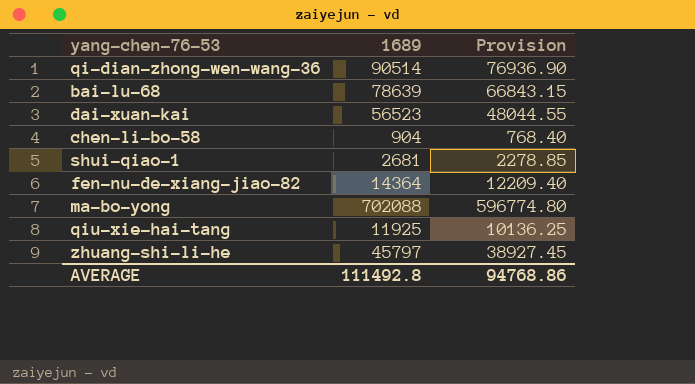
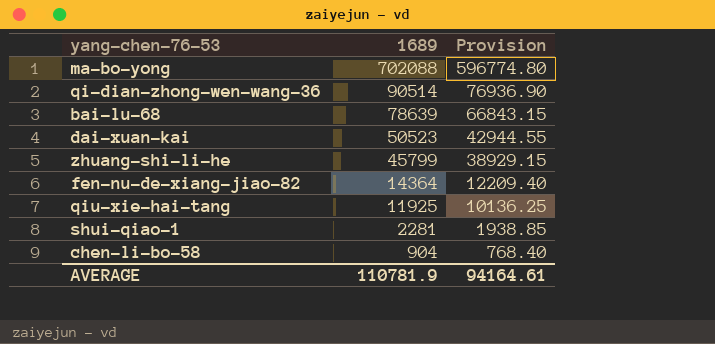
row order: none -> 1689 descending
dai-xuan-kai | 1689: 56523 -> 50523
dai-xuan-kai | Provision: 48044.55 -> 42944.55
zhuang-shi-li-he | 1689: 45797 -> 45799
zhuang-shi-li-he | Provision: 38927.45 -> 38929.15
shui-qiao-1 | 1689: 2681 -> 2281
shui-qiao-1 | Provision: 2278.85 -> 1938.85
AVERAGE | 1689: 111492.8 -> 110781.9
AVERAGE | Provision: 94768.86 -> 94164.61

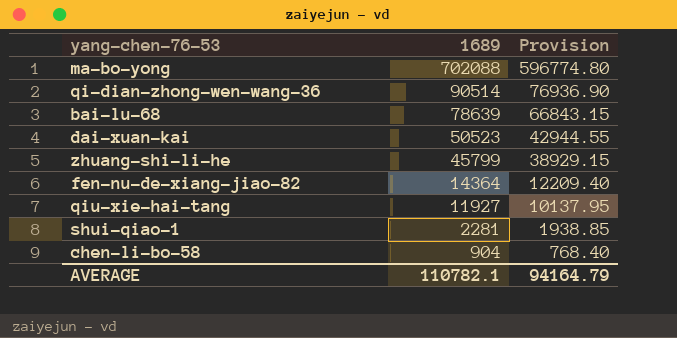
qiu-xie-hai-tang | 1689: 11925 -> 11927
qiu-xie-hai-tang | Provision: 10136.25 -> 10137.95
AVERAGE | 1689: 110781.9 -> 110782.1
AVERAGE | Provision: 94164.61 -> 94164.79

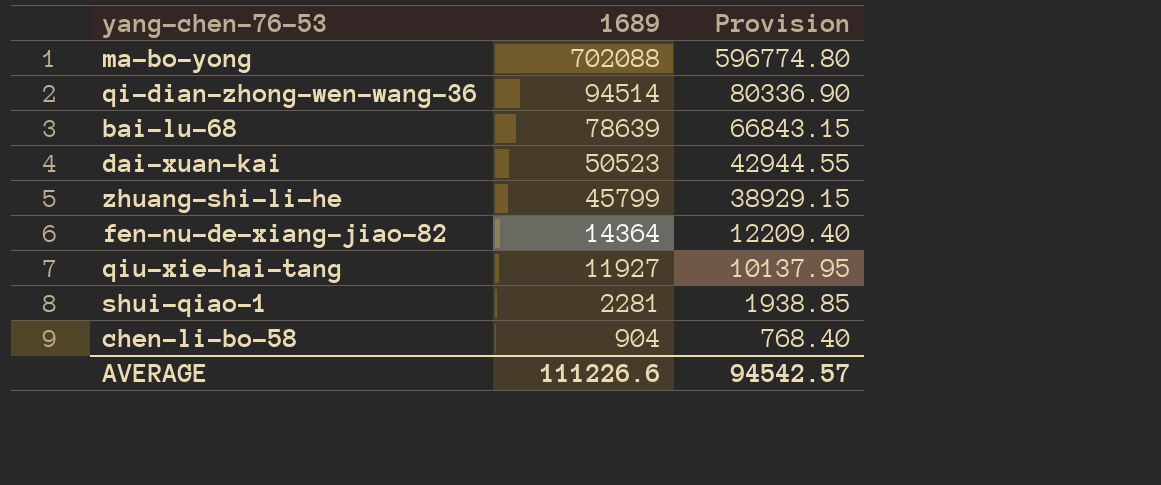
qi-dian-zhong-wen-wang-36 | 1689: 90514 -> 94514
qi-dian-zhong-wen-wang-36 | Provision: 76936.90 -> 80336.90
AVERAGE | 1689: 110782.1 -> 111226.6
AVERAGE | Provision: 94164.79 -> 94542.57

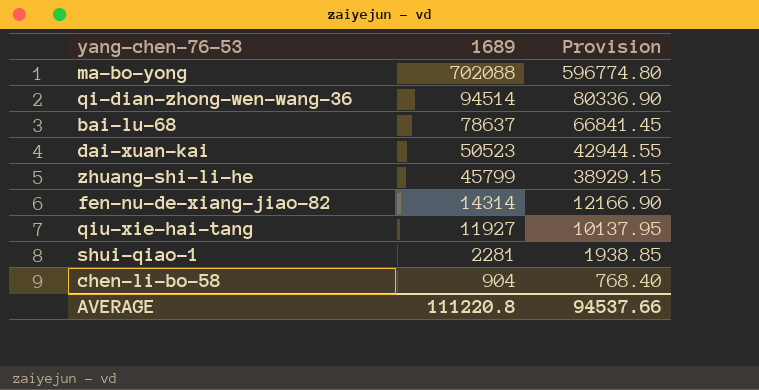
bai-lu-68 | 1689: 78639 -> 78637
bai-lu-68 | Provision: 66843.15 -> 66841.45
fen-nu-de-xiang-jiao-82 | 1689: 14364 -> 14314
fen-nu-de-xiang-jiao-82 | Provision: 12209.40 -> 12166.90
AVERAGE | 1689: 111226.6 -> 111220.8
AVERAGE | Provision: 94542.57 -> 94537.66

